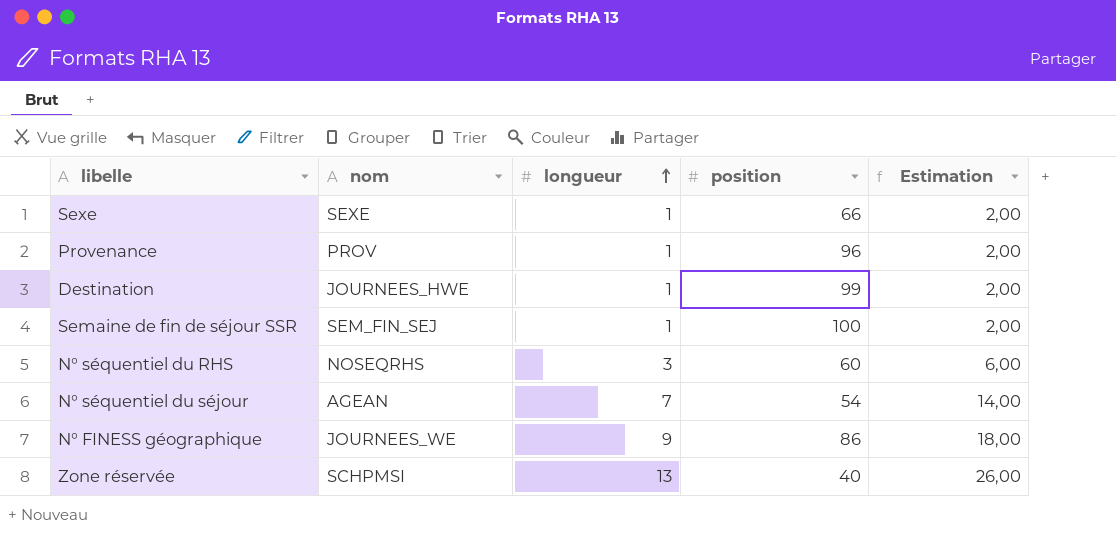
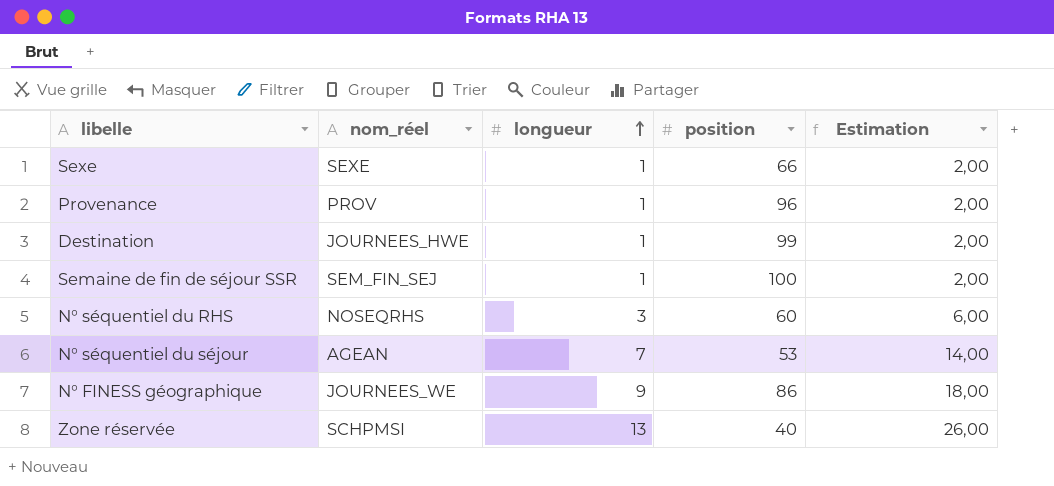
column name: nom -> nom_réel
N° séquentiel du séjour | position: 54 -> 53

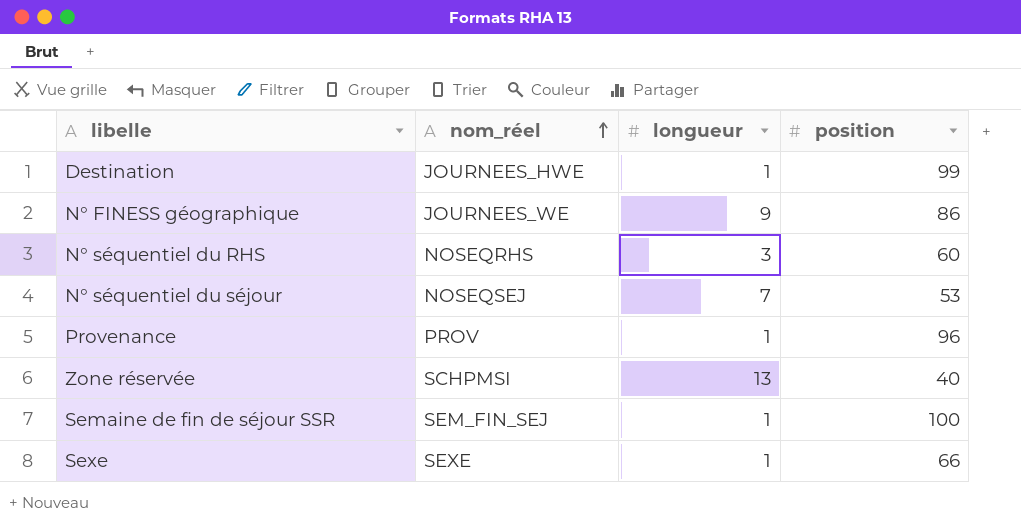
row order: longueur ascending -> nom_réel ascending
column Estimation | formula: [longueur] * 2 -> none
N° séquentiel du séjour | nom_réel: AGEAN -> NOSEQSEJ

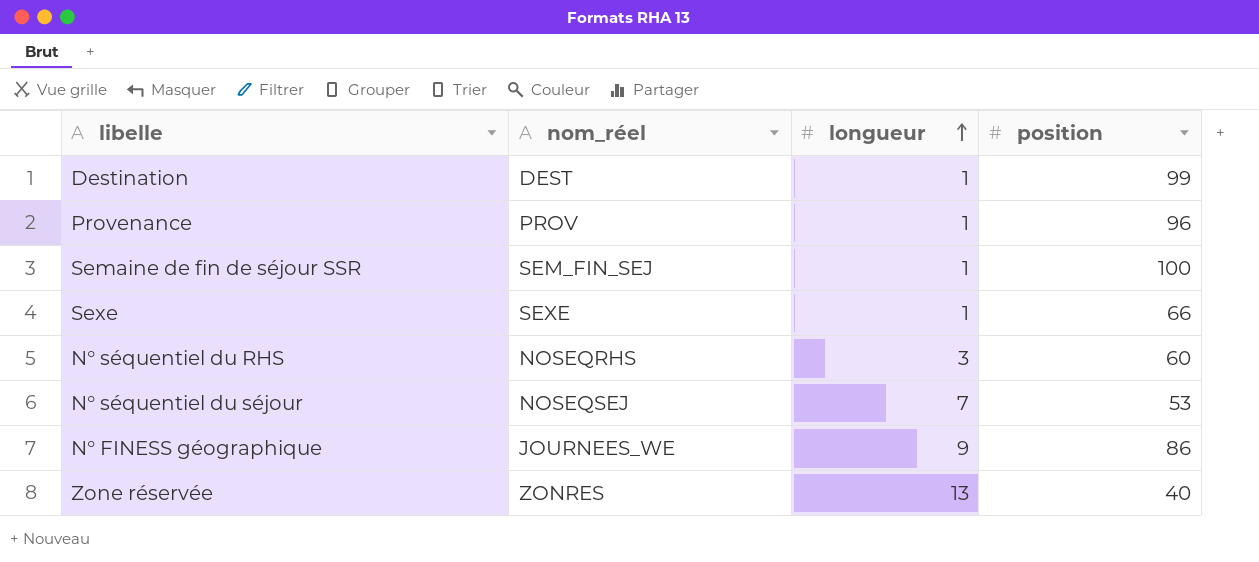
row order: nom_réel ascending -> longueur ascending
Destination | nom_réel: JOURNEES_HWE -> DEST
Zone réservée | nom_réel: SCHPMSI -> ZONRES

